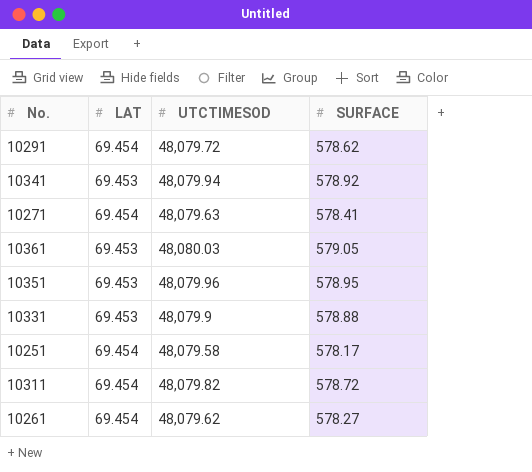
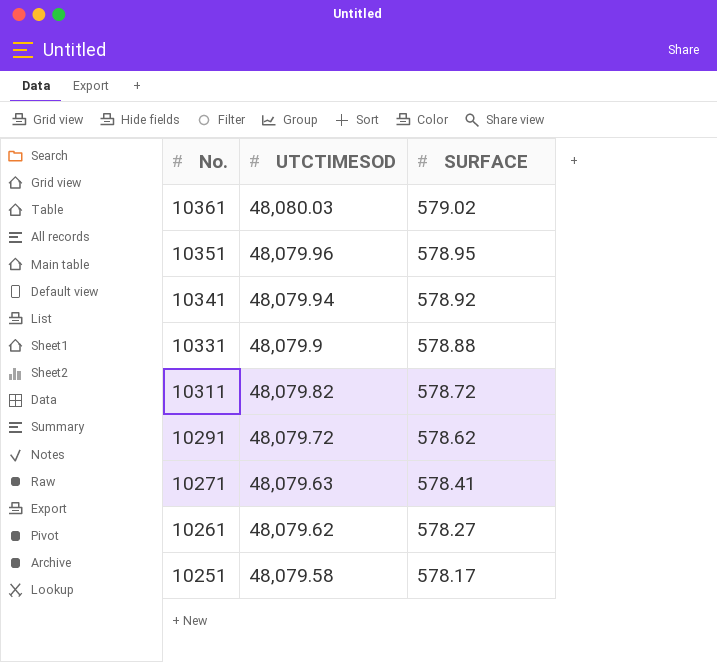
row order: none -> No. descending
column LAT | position: 2 -> none
10361 | SURFACE: 579.05 -> 579.02

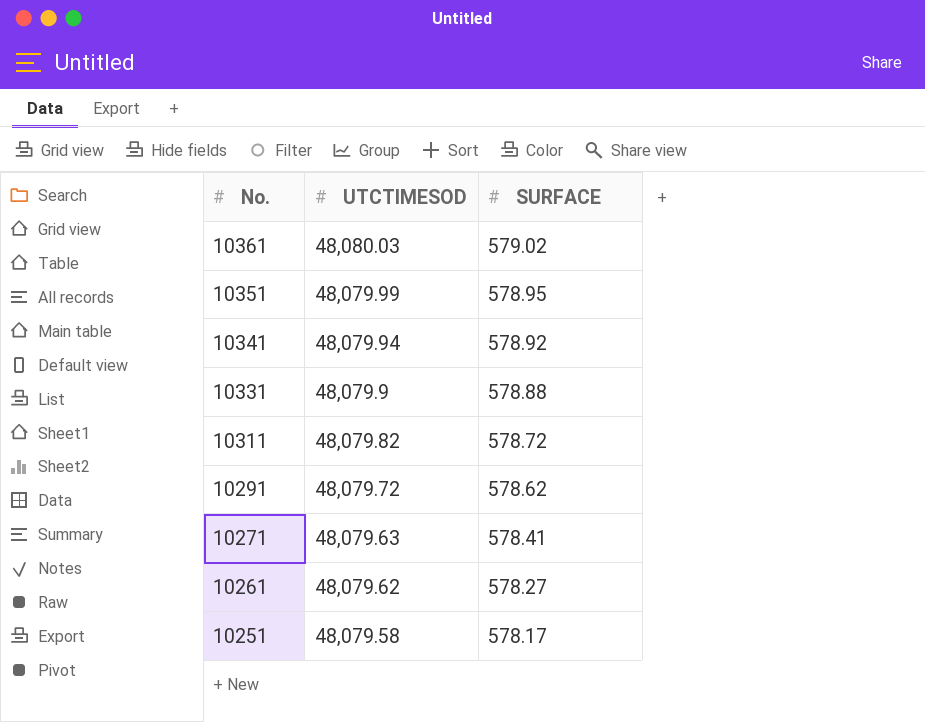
10351 | UTCTIMESOD: 48,079.96 -> 48,079.99

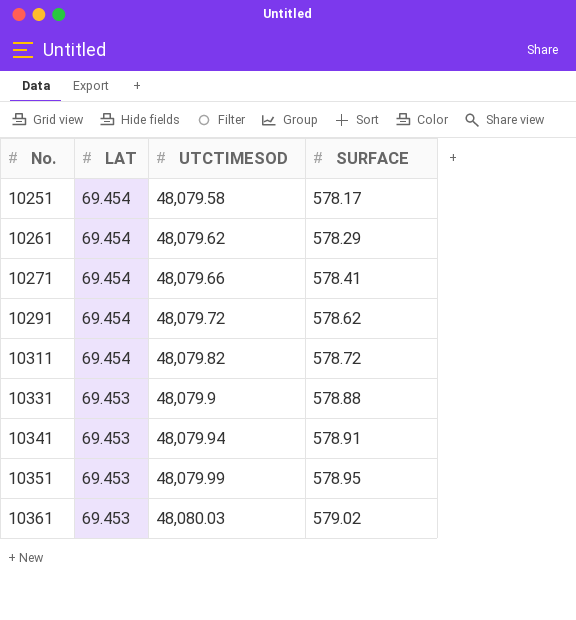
row order: No. descending -> No. ascending
column LAT | position: none -> 2
10261 | SURFACE: 578.27 -> 578.29
10271 | UTCTIMESOD: 48,079.63 -> 48,079.66
10341 | SURFACE: 578.92 -> 578.91

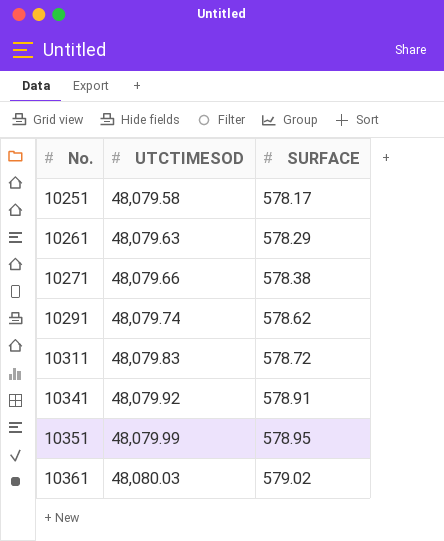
column LAT | position: 2 -> none
row 10331: 69.453 | 48,079.9 | 578.88 -> none
10261 | UTCTIMESOD: 48,079.62 -> 48,079.63
10271 | SURFACE: 578.41 -> 578.38
10291 | UTCTIMESOD: 48,079.72 -> 48,079.74
10311 | UTCTIMESOD: 48,079.82 -> 48,079.83
10341 | UTCTIMESOD: 48,079.94 -> 48,079.92

